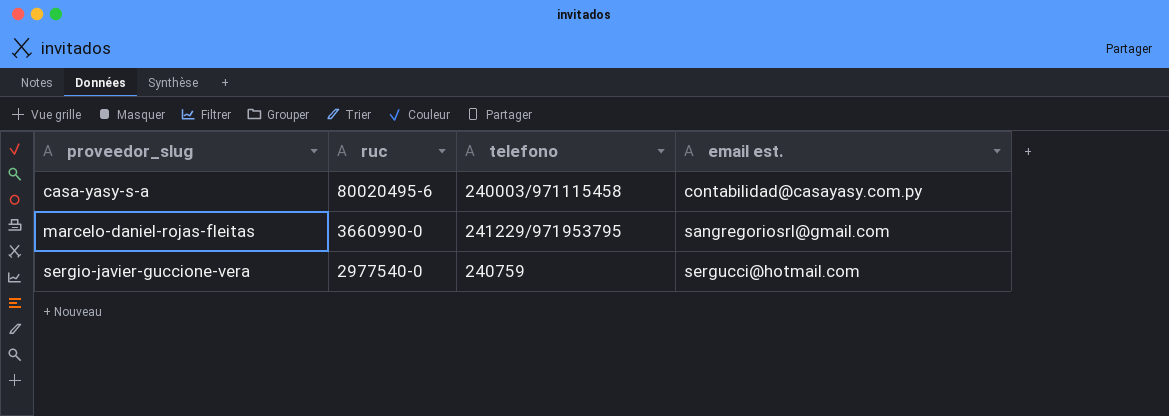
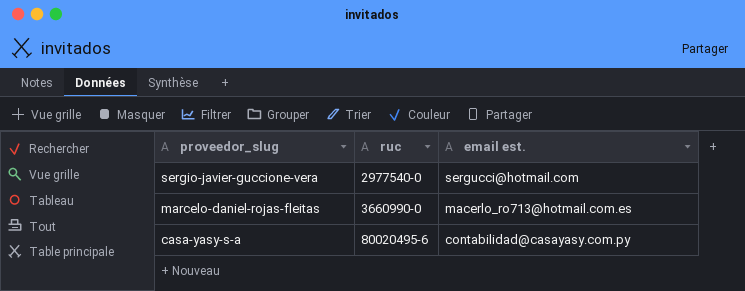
row order: proveedor_slug ascending -> proveedor_slug descending
column telefono | position: 3 -> none
marcelo-daniel-rojas-fleitas | email est.: sangregoriosrl@gmail.com -> macerlo_ro713@hotmail.com.es

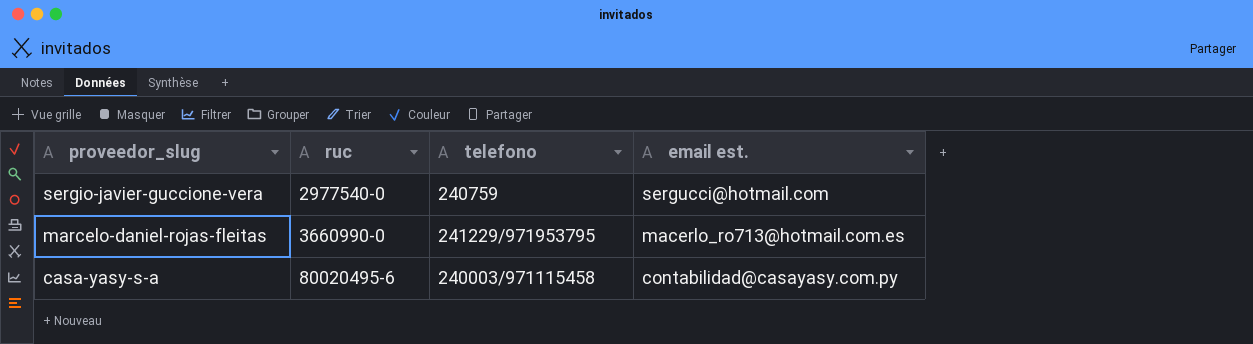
column telefono | position: none -> 3

